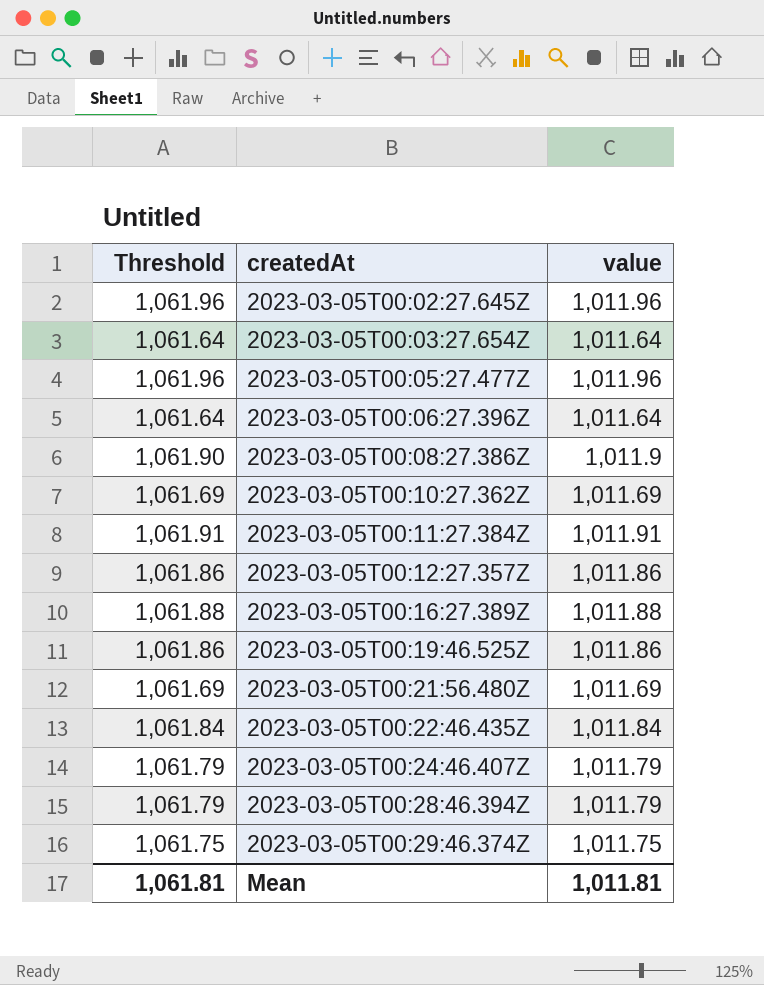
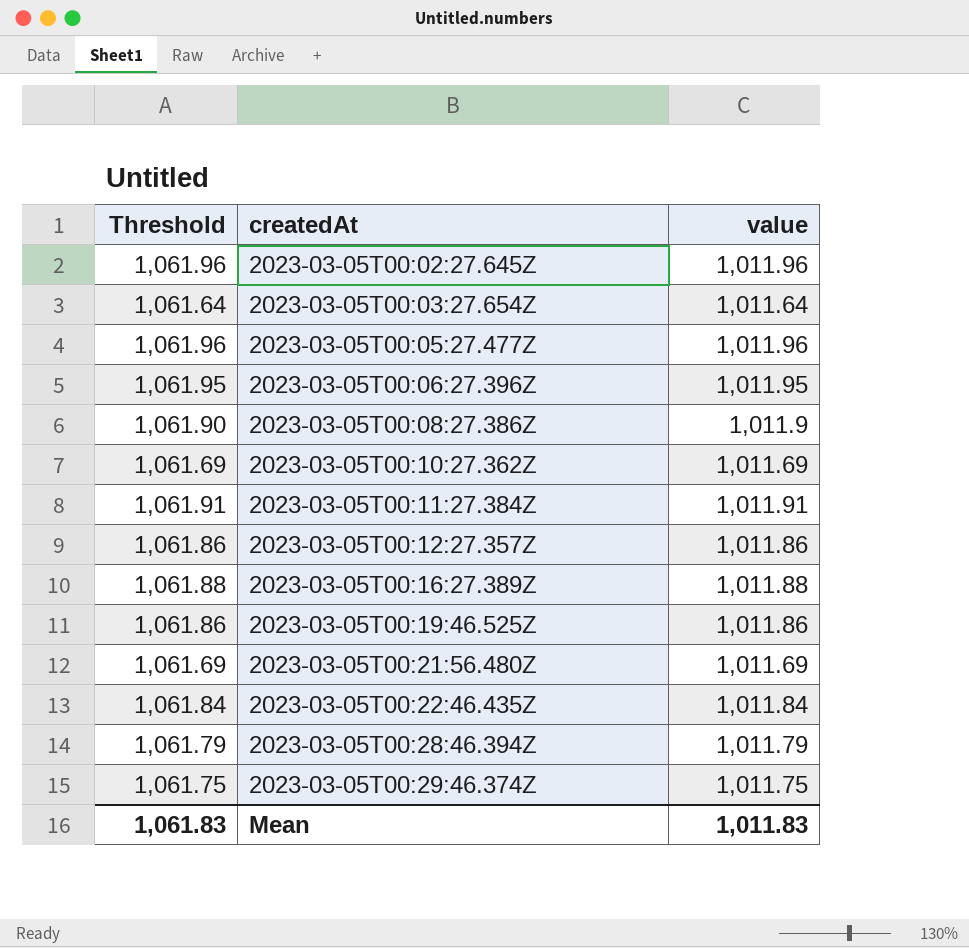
row 2023-03-05T00:24:46.407Z: 1,061.79 | 1,011.79 -> none
2023-03-05T00:06:27.396Z | Threshold: 1,061.64 -> 1,061.95
2023-03-05T00:06:27.396Z | value: 1,011.64 -> 1,011.95
Mean | Threshold: 1,061.81 -> 1,061.83
Mean | value: 1,011.81 -> 1,011.83

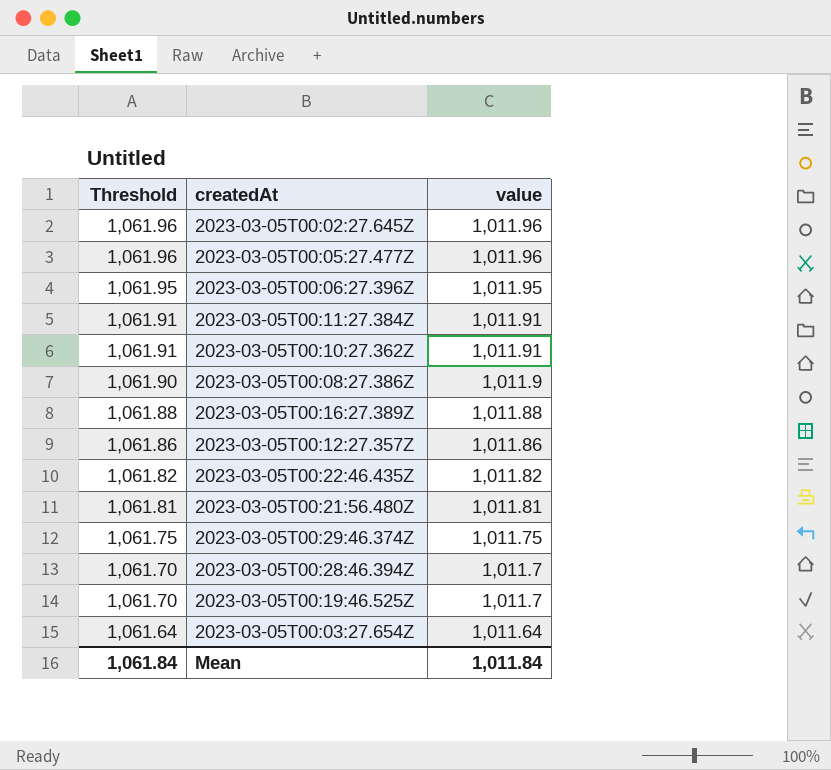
row order: createdAt ascending -> Threshold descending
2023-03-05T00:10:27.362Z | Threshold: 1,061.69 -> 1,061.91
2023-03-05T00:10:27.362Z | value: 1,011.69 -> 1,011.91
2023-03-05T00:22:46.435Z | Threshold: 1,061.84 -> 1,061.82
2023-03-05T00:22:46.435Z | value: 1,011.84 -> 1,011.82
2023-03-05T00:21:56.480Z | Threshold: 1,061.69 -> 1,061.81
2023-03-05T00:21:56.480Z | value: 1,011.69 -> 1,011.81
2023-03-05T00:28:46.394Z | Threshold: 1,061.79 -> 1,061.70
2023-03-05T00:28:46.394Z | value: 1,011.79 -> 1,011.7
2023-03-05T00:19:46.525Z | Threshold: 1,061.86 -> 1,061.70
2023-03-05T00:19:46.525Z | value: 1,011.86 -> 1,011.7
Mean | Threshold: 1,061.83 -> 1,061.84
Mean | value: 1,011.83 -> 1,011.84

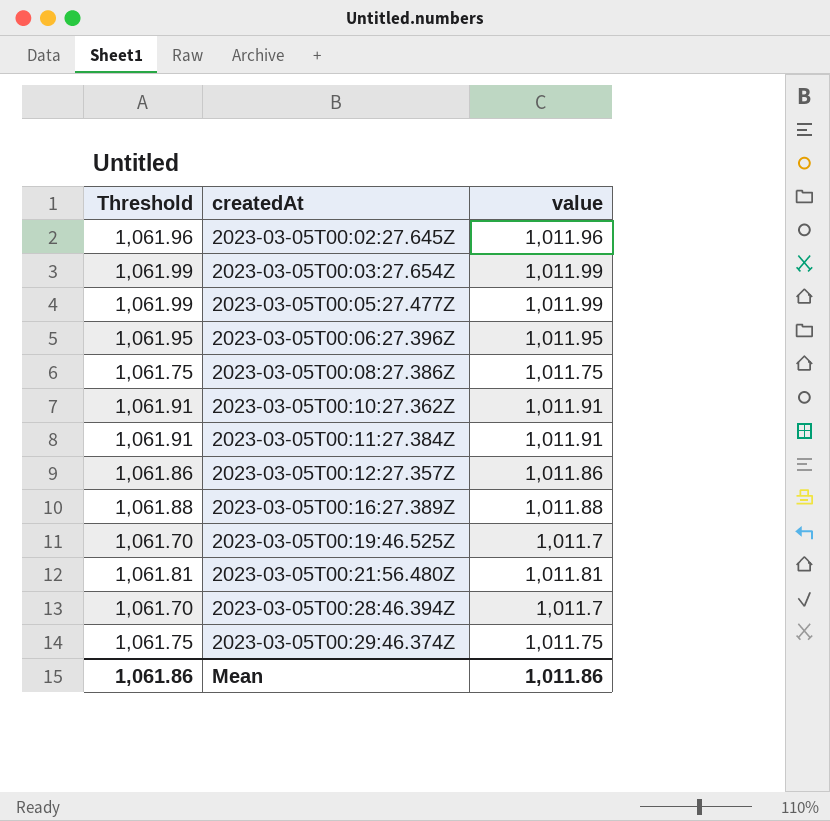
row order: Threshold descending -> createdAt ascending
row 2023-03-05T00:22:46.435Z: 1,061.82 | 1,011.82 -> none
2023-03-05T00:03:27.654Z | Threshold: 1,061.64 -> 1,061.99
2023-03-05T00:03:27.654Z | value: 1,011.64 -> 1,011.99
2023-03-05T00:05:27.477Z | Threshold: 1,061.96 -> 1,061.99
2023-03-05T00:05:27.477Z | value: 1,011.96 -> 1,011.99
2023-03-05T00:08:27.386Z | Threshold: 1,061.90 -> 1,061.75
2023-03-05T00:08:27.386Z | value: 1,011.9 -> 1,011.75
Mean | Threshold: 1,061.84 -> 1,061.86
Mean | value: 1,011.84 -> 1,011.86

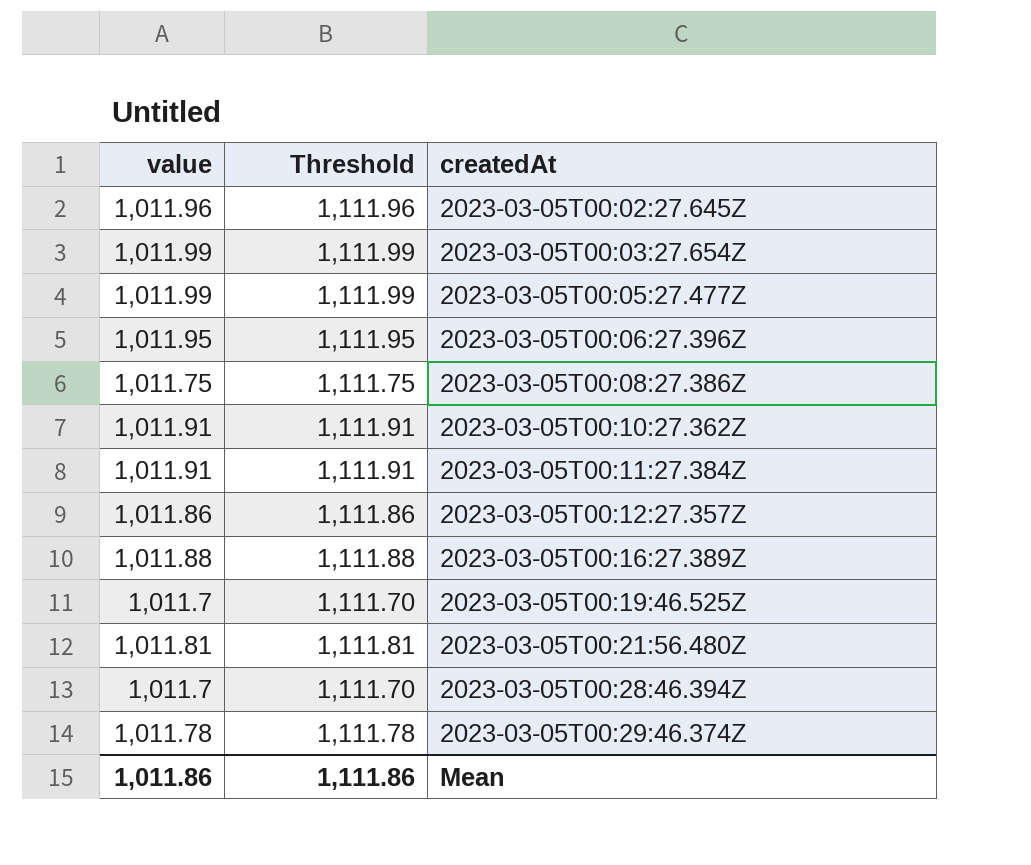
column value | position: 3 -> 1
column Threshold | formula: [value] + 50 -> [value] + 100
2023-03-05T00:29:46.374Z | value: 1,011.75 -> 1,011.78
Mean | Threshold: 1,061.86 -> 1,111.86

